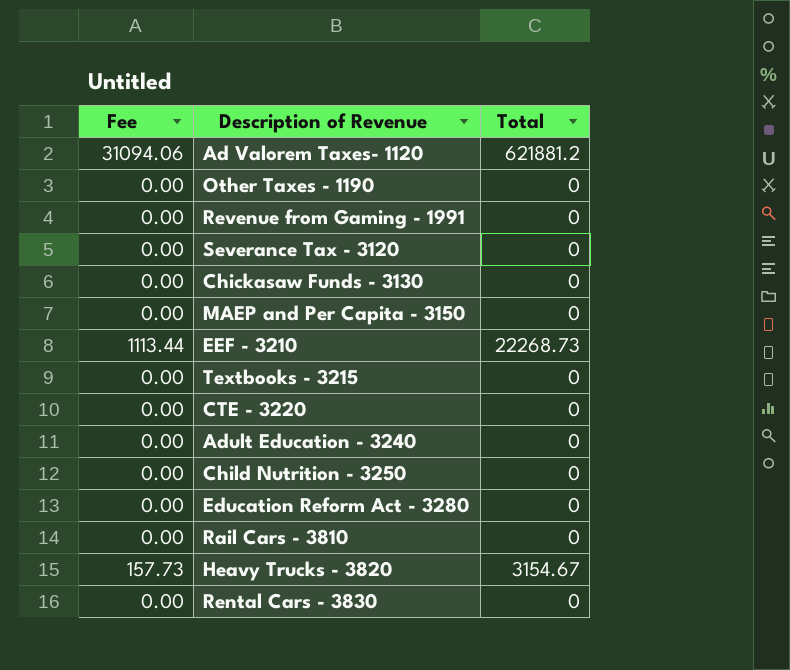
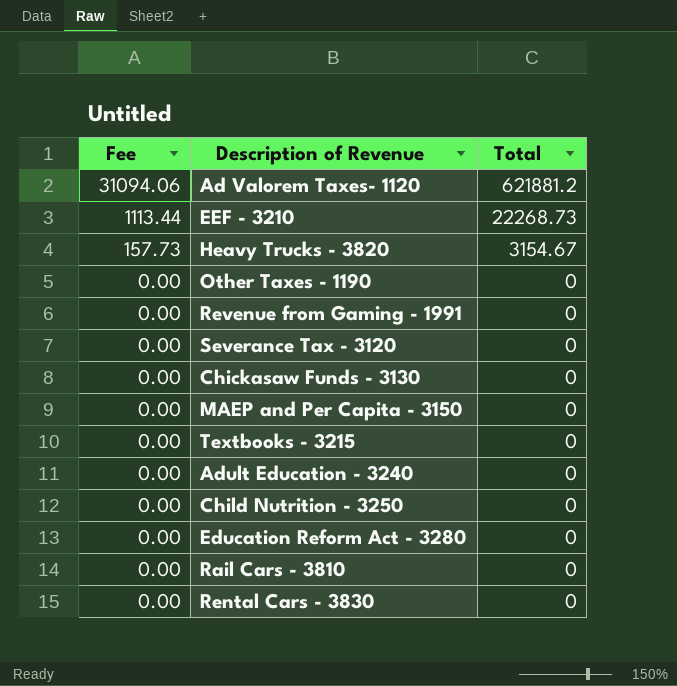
row order: none -> Fee descending
row CTE - 3220: 0.00 | 0 -> none

